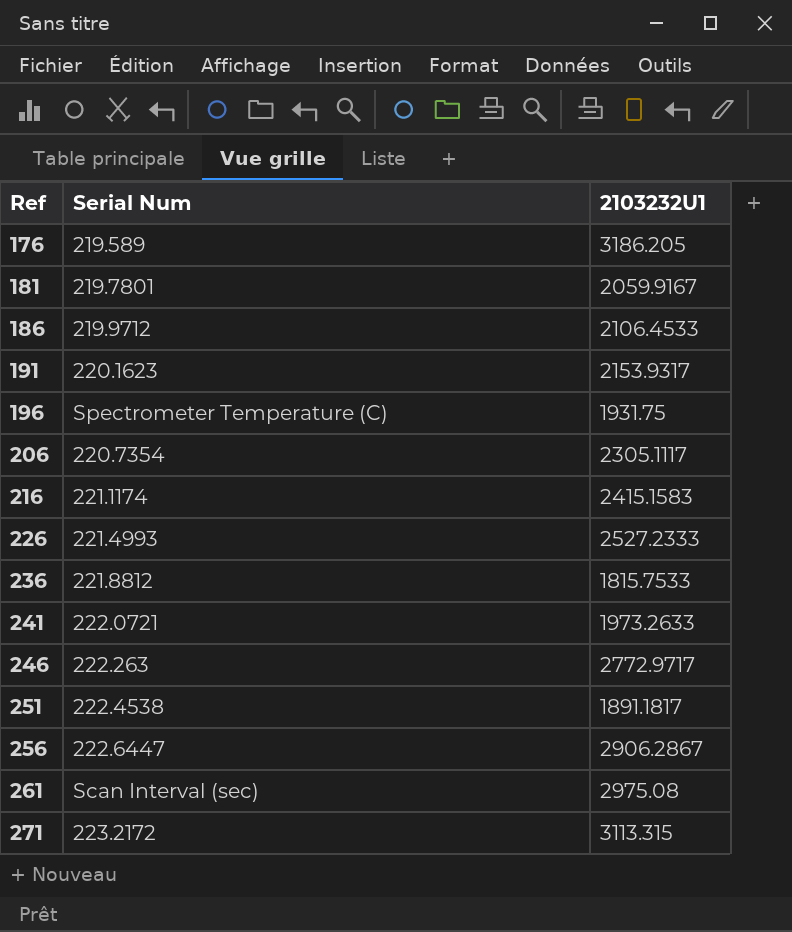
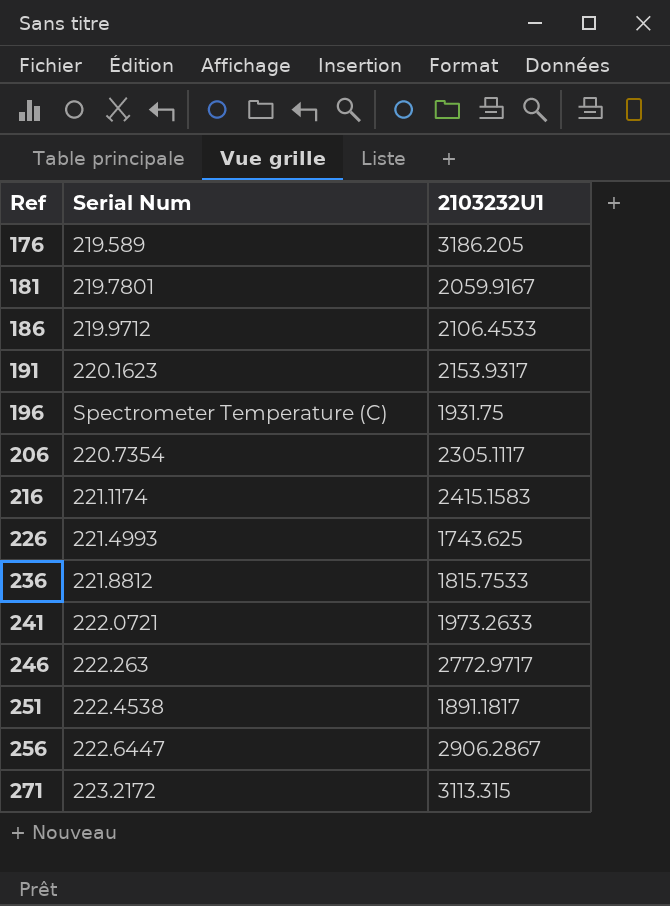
row 261: Scan Interval (sec) | 2975.08 -> none
226 | 2103232U1: 2527.2333 -> 1743.625

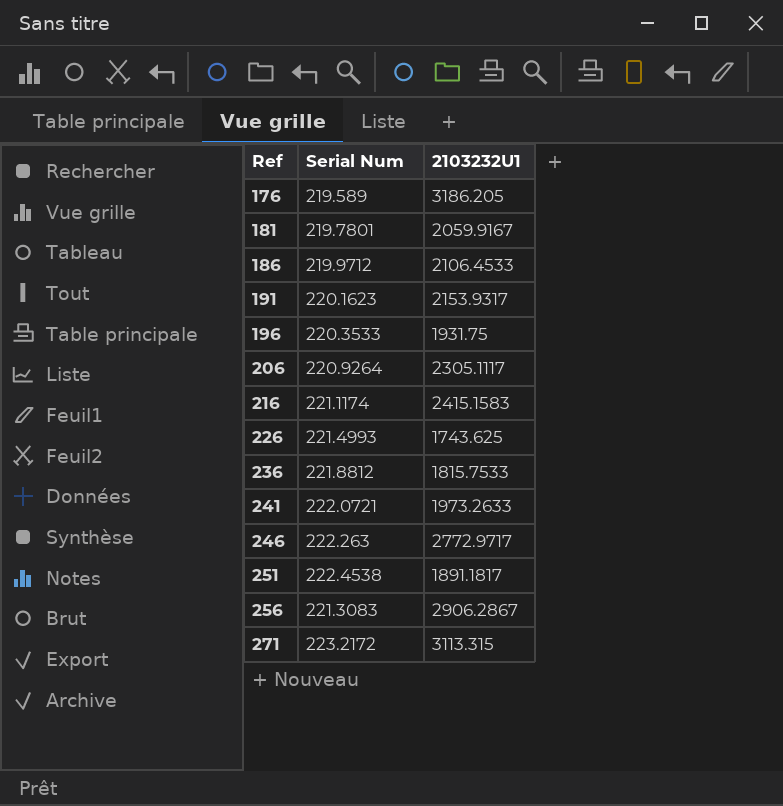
196 | Serial Num: Spectrometer Temperature (C) -> 220.3533
206 | Serial Num: 220.7354 -> 220.9264
256 | Serial Num: 222.6447 -> 221.3083

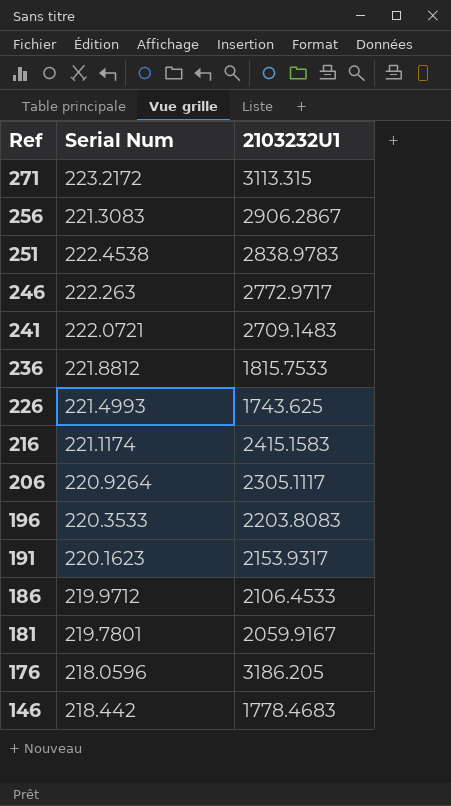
row order: Ref ascending -> Ref descending
251 | 2103232U1: 1891.1817 -> 2838.9783
241 | 2103232U1: 1973.2633 -> 2709.1483
196 | 2103232U1: 1931.75 -> 2203.8083
176 | Serial Num: 219.589 -> 218.0596
row 146: none -> 218.442 | 1778.4683

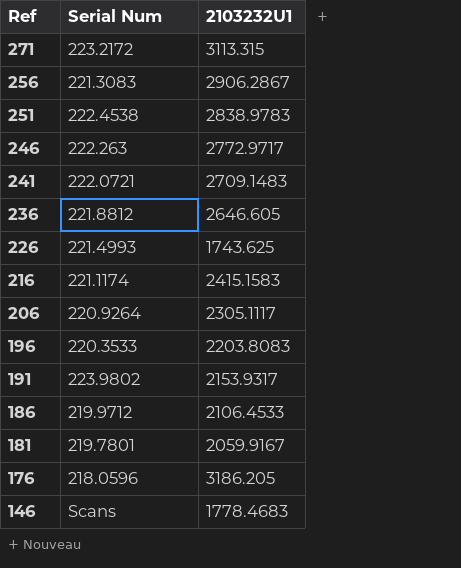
236 | 2103232U1: 1815.7533 -> 2646.605
191 | Serial Num: 220.1623 -> 223.9802
146 | Serial Num: 218.442 -> Scans

